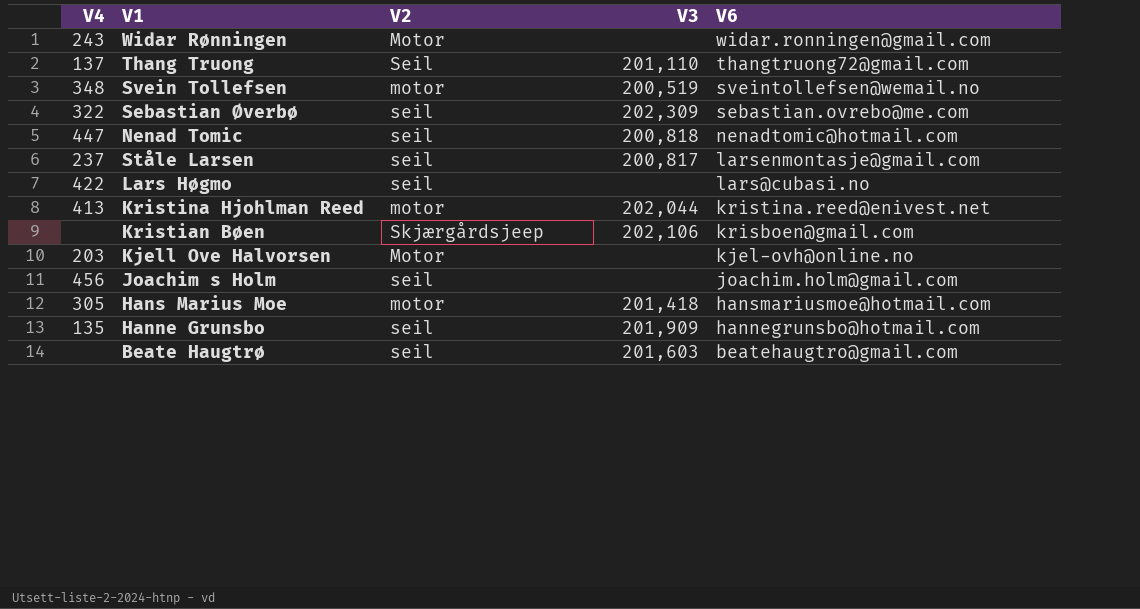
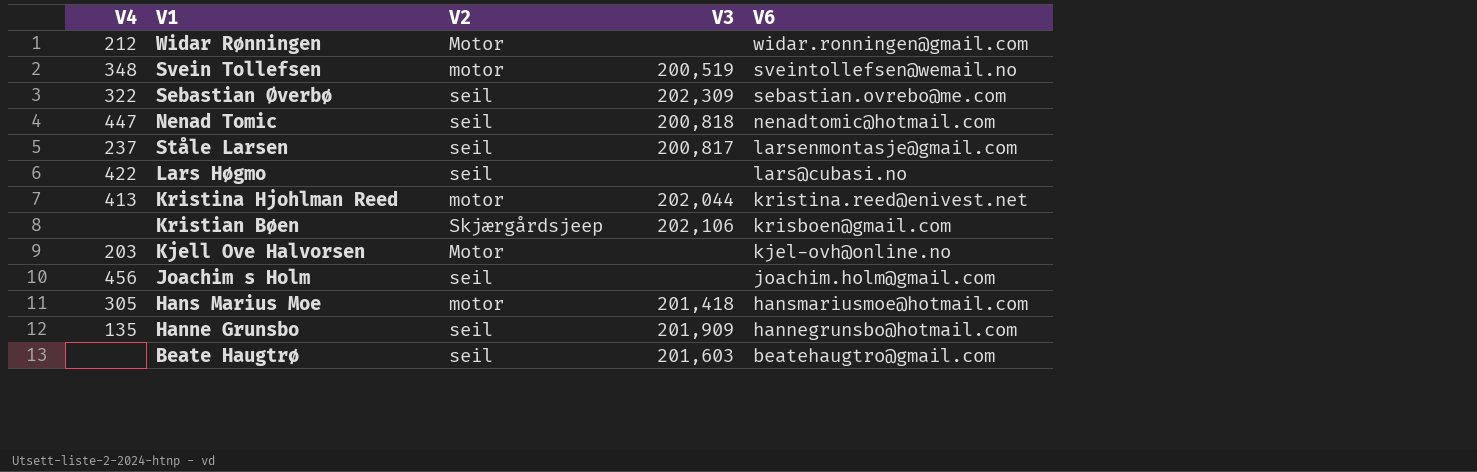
row Thang Truong: 137 | Seil | 201,110 | thangtruong72@gmail.com -> none
Widar Rønningen | V4: 243 -> 212

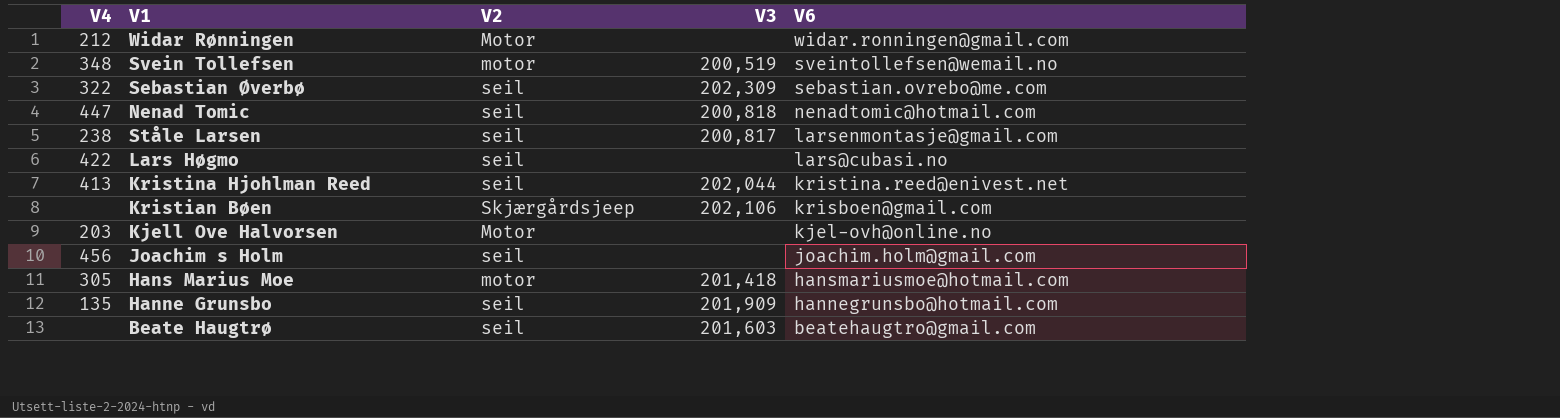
Ståle Larsen | V4: 237 -> 238
Kristina Hjohlman Reed | V2: motor -> seil

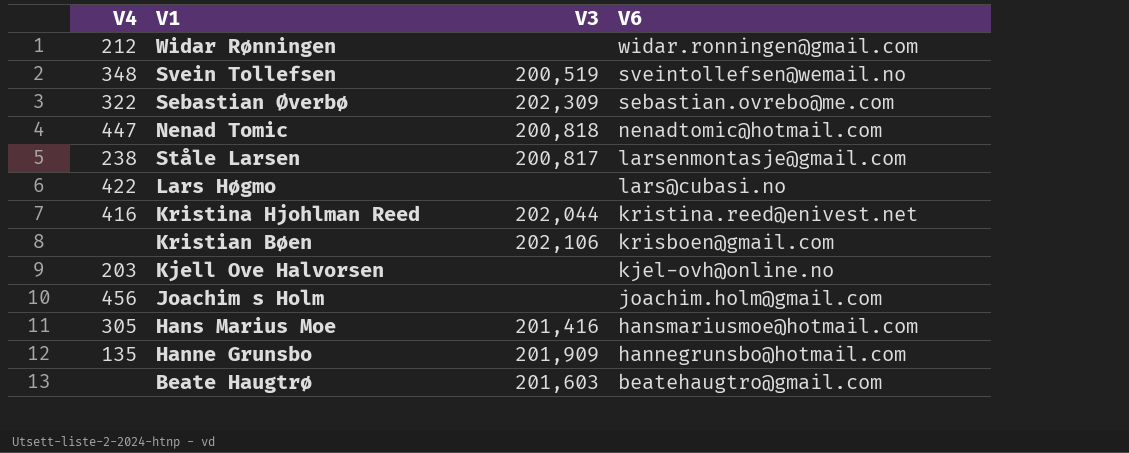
column V2 | position: 3 -> none
Kristina Hjohlman Reed | V4: 413 -> 416
Hans Marius Moe | V3: 201,418 -> 201,416

